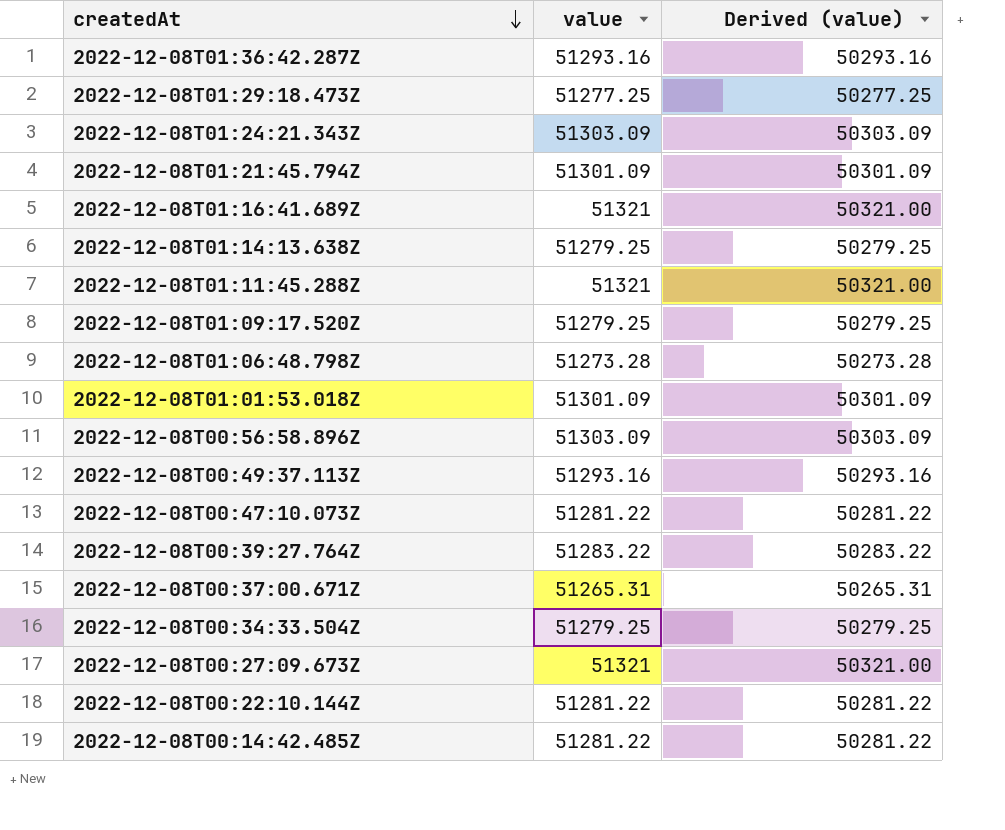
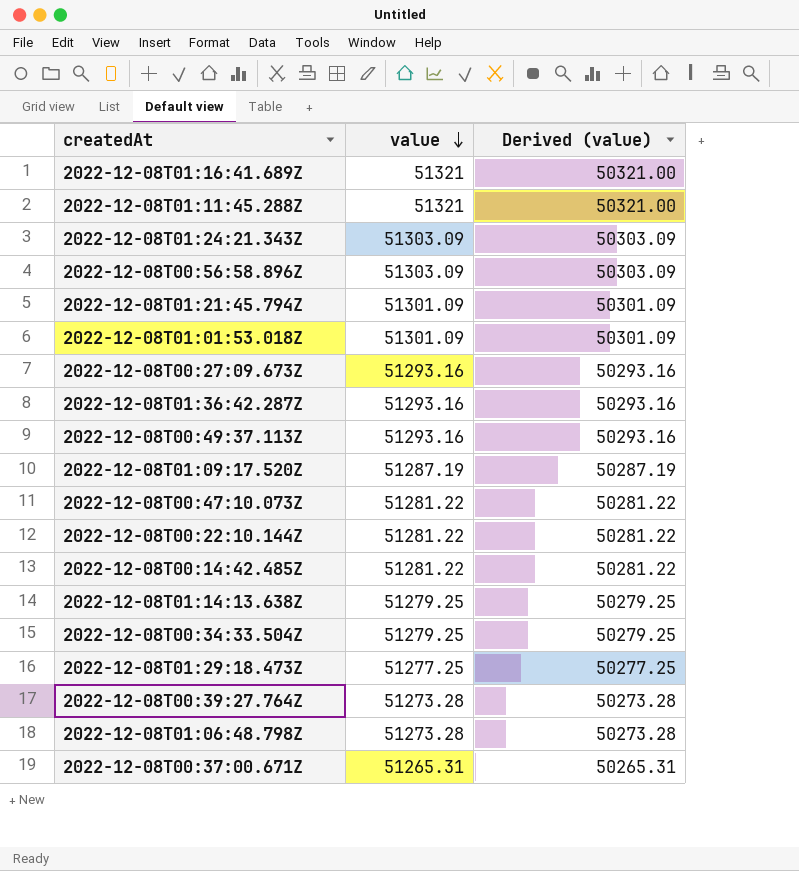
row order: createdAt descending -> value descending
2022-12-08T00:27:09.673Z | value: 51321 -> 51293.16
2022-12-08T00:27:09.673Z | Derived (value): 50321.00 -> 50293.16
2022-12-08T01:09:17.520Z | value: 51279.25 -> 51287.19
2022-12-08T01:09:17.520Z | Derived (value): 50279.25 -> 50287.19
2022-12-08T00:39:27.764Z | value: 51283.22 -> 51273.28
2022-12-08T00:39:27.764Z | Derived (value): 50283.22 -> 50273.28

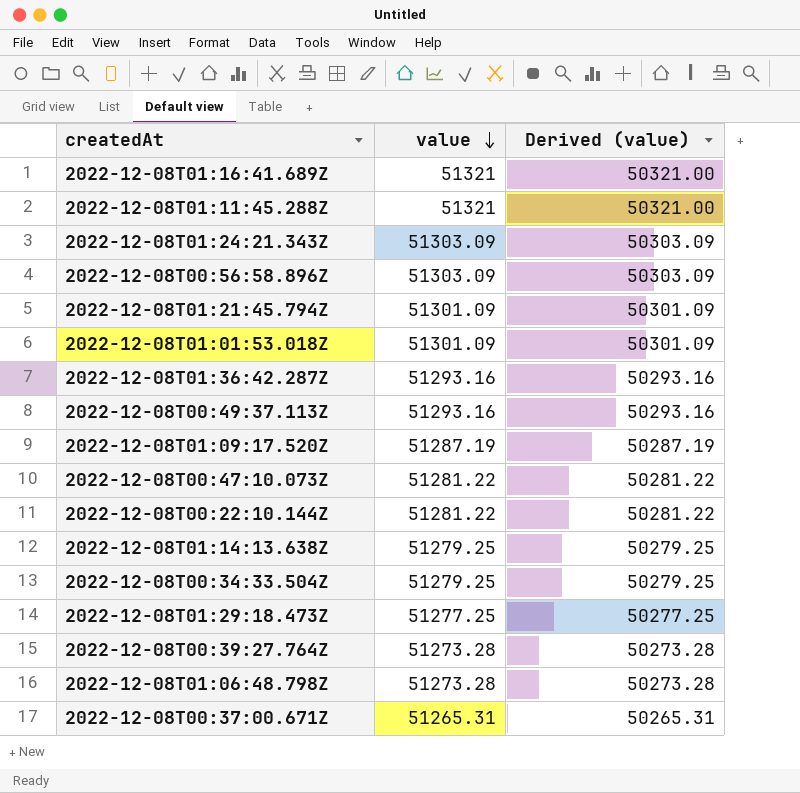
row 2022-12-08T00:27:09.673Z: 51293.16 | 50293.16 -> none
row 2022-12-08T00:14:42.485Z: 51281.22 | 50281.22 -> none

